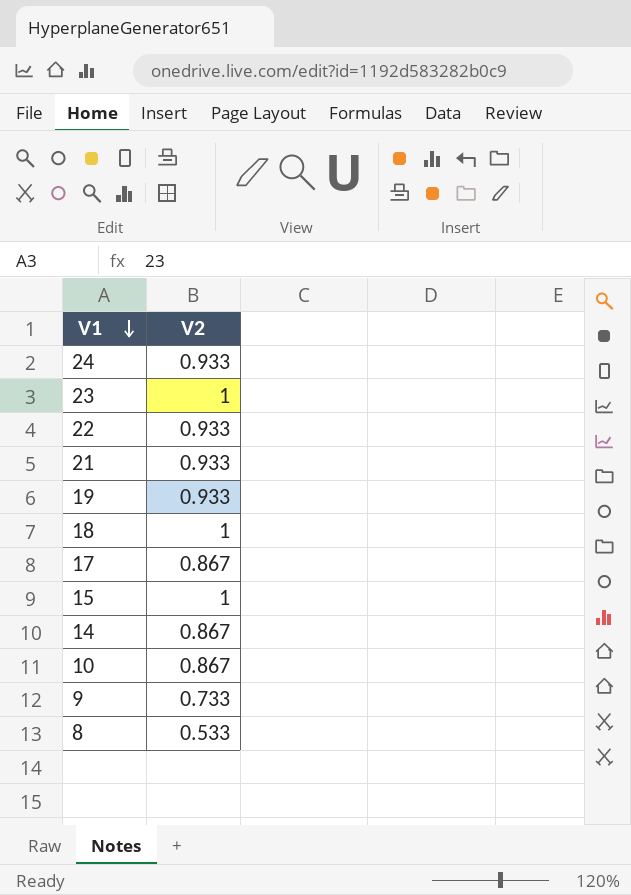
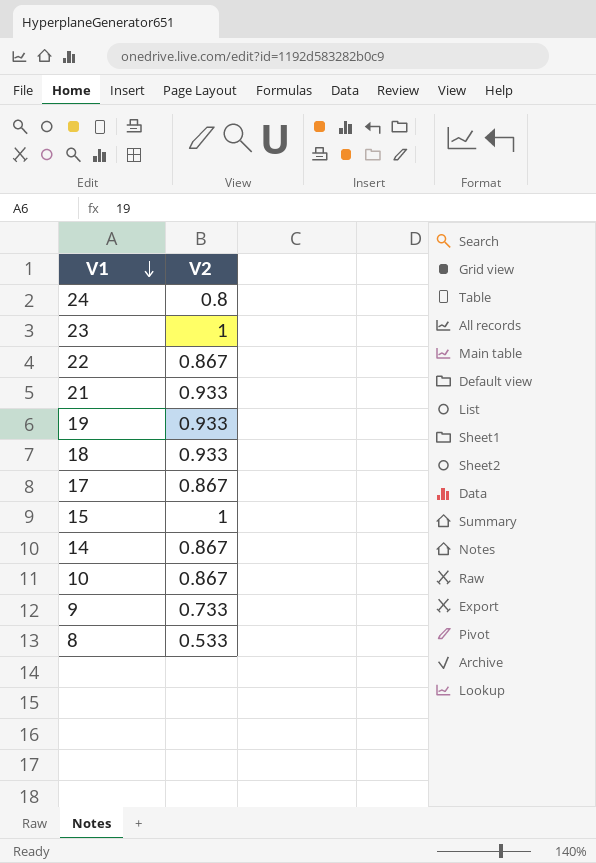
24 | V2: 0.933 -> 0.8
22 | V2: 0.933 -> 0.867
18 | V2: 1 -> 0.933

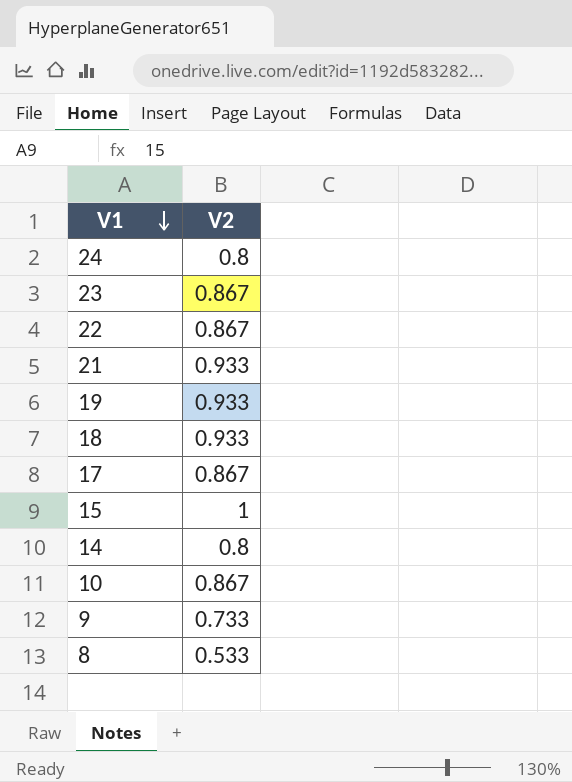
23 | V2: 1 -> 0.867
14 | V2: 0.867 -> 0.8

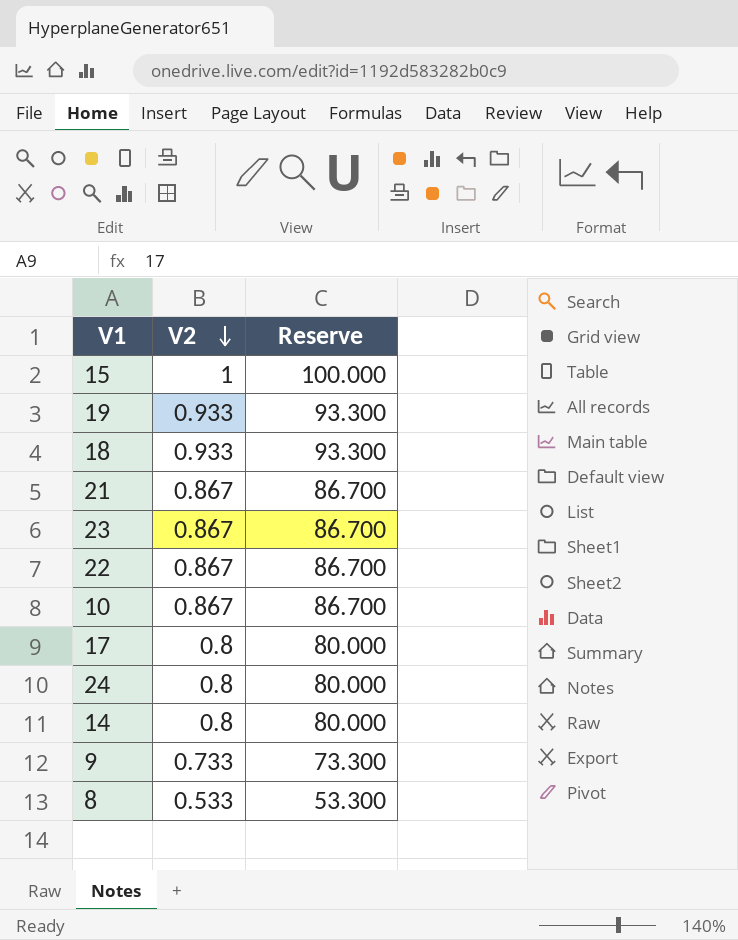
row order: V1 descending -> V2 descending
column Reserve | formula: none -> [V2] * 100
21 | V2: 0.933 -> 0.867
17 | V2: 0.867 -> 0.8

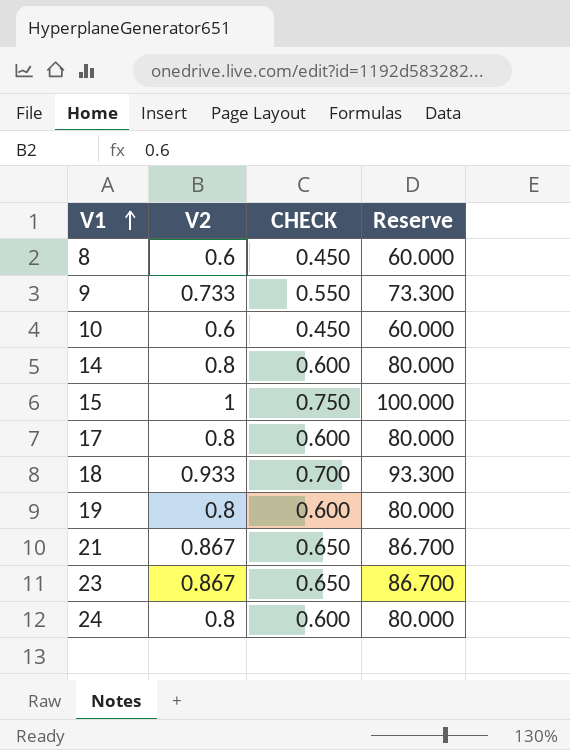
row order: V2 descending -> V1 ascending
column CHECK | formula: none -> [V2] * 0.75
row 22: 0.867 | 86.700 -> none
8 | V2: 0.533 -> 0.6
8 | Reserve: 53.300 -> 60.000
10 | V2: 0.867 -> 0.6
10 | Reserve: 86.700 -> 60.000
19 | V2: 0.933 -> 0.8
19 | Reserve: 93.300 -> 80.000

